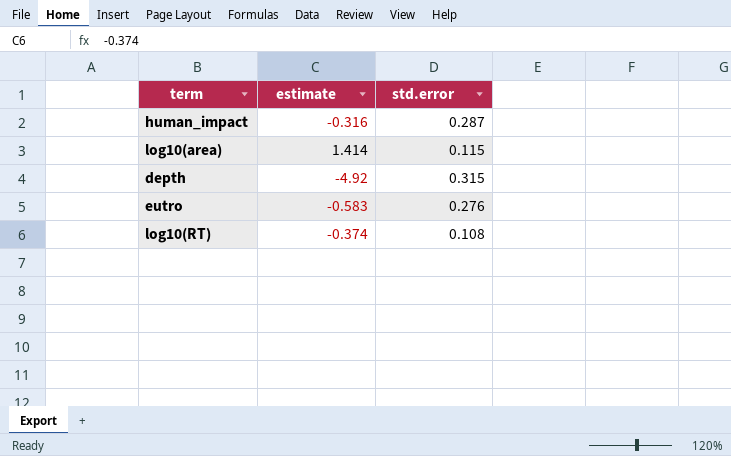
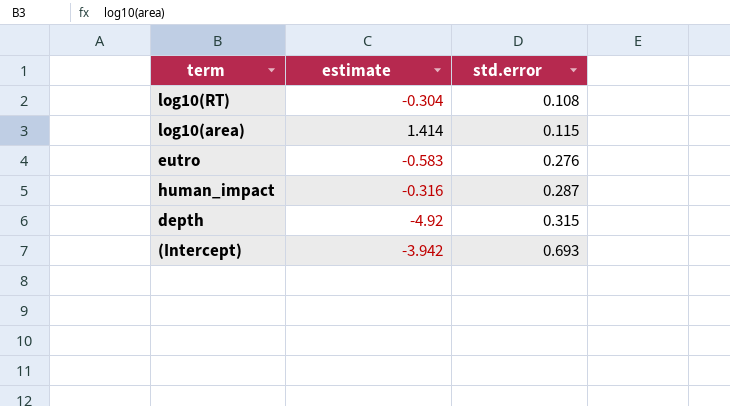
row order: none -> std.error ascending
log10(RT) | estimate: -0.374 -> -0.304
row (Intercept): none -> -3.942 | 0.693

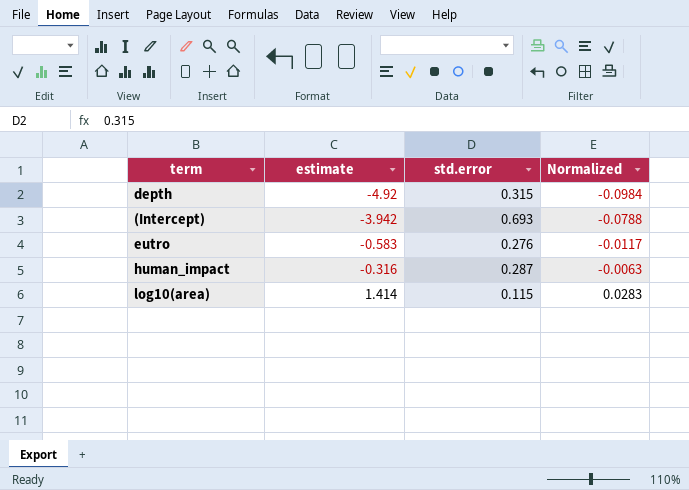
row order: std.error ascending -> estimate ascending
column Normalized | formula: none -> [estimate] * 0.02
row log10(RT): -0.304 | 0.108 -> none

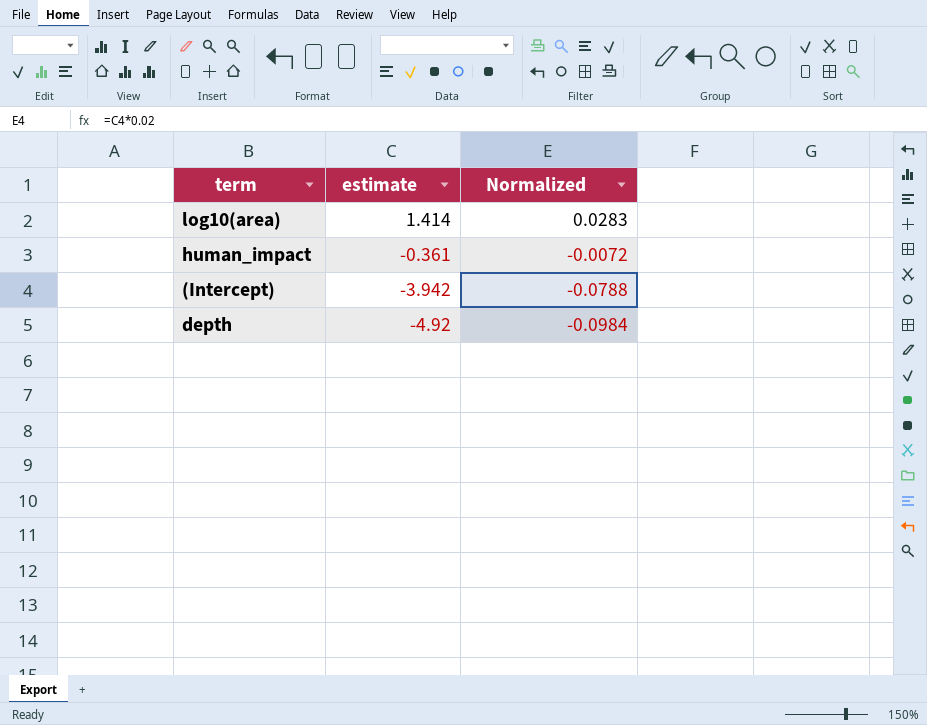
row order: estimate ascending -> estimate descending
column std.error | position: 3 -> none
row eutro: -0.583 | 0.276 | -0.0117 -> none
human_impact | estimate: -0.316 -> -0.361
human_impact | Normalized: -0.0063 -> -0.0072

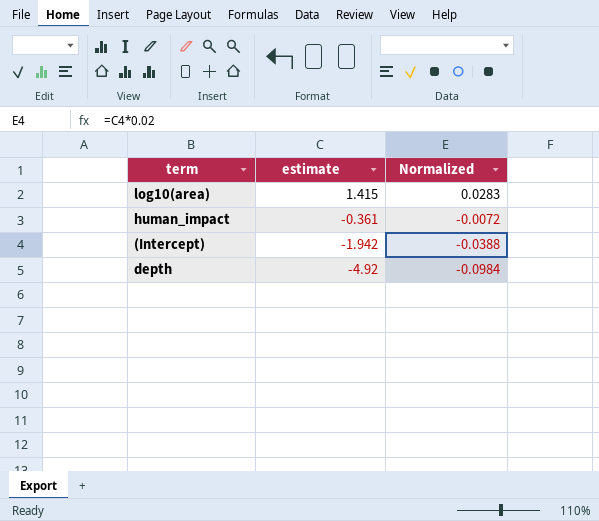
log10(area) | estimate: 1.414 -> 1.415
(Intercept) | estimate: -3.942 -> -1.942
(Intercept) | Normalized: -0.0788 -> -0.0388

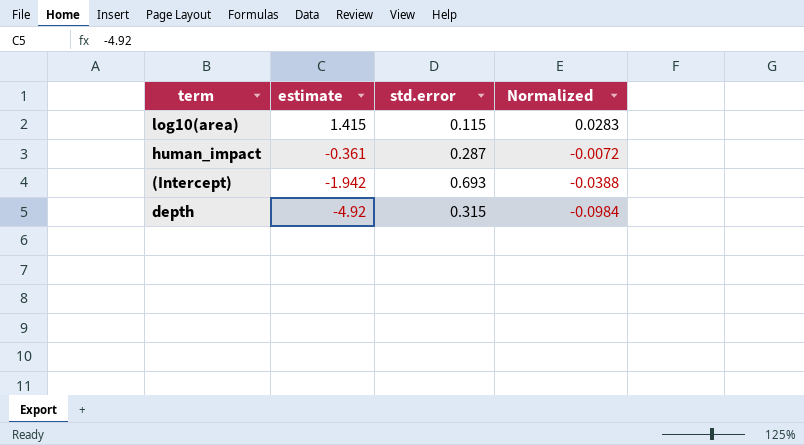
column std.error | position: none -> 3

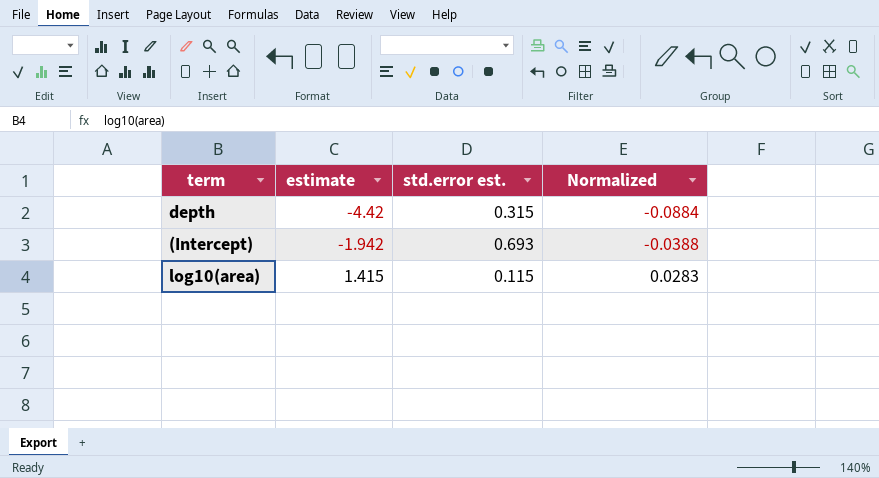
row order: estimate descending -> estimate ascending
column name: std.error -> std.error est.
row human_impact: -0.361 | 0.287 | -0.0072 -> none
depth | estimate: -4.92 -> -4.42
depth | Normalized: -0.0984 -> -0.0884

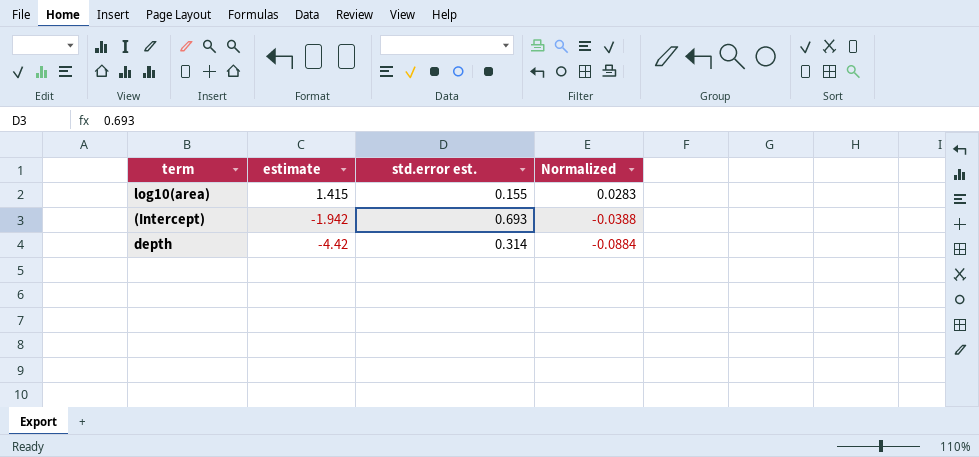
row order: estimate ascending -> estimate descending
log10(area) | std.error est.: 0.115 -> 0.155
depth | std.error est.: 0.315 -> 0.314

